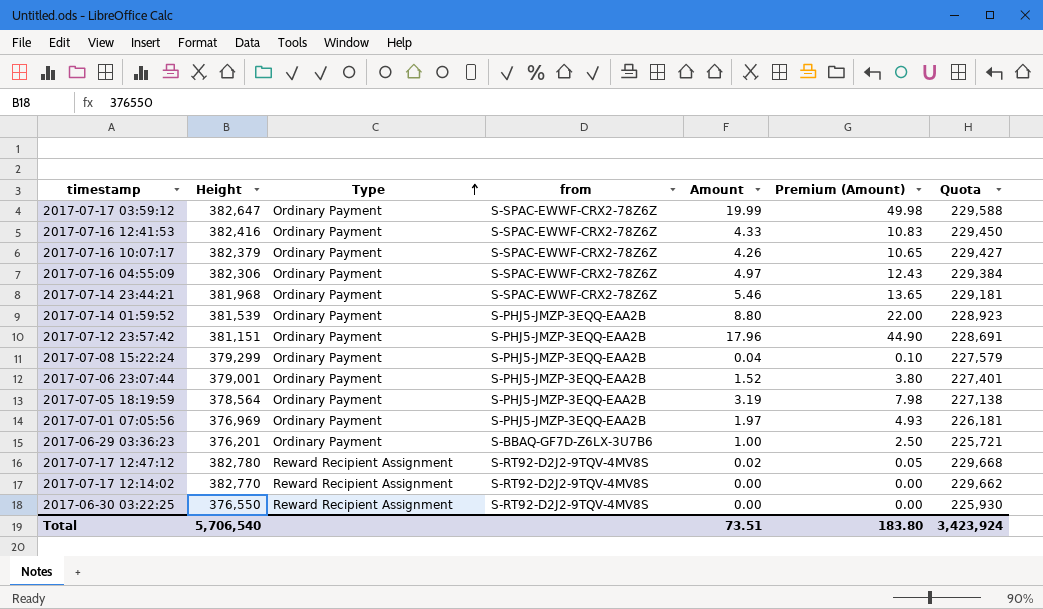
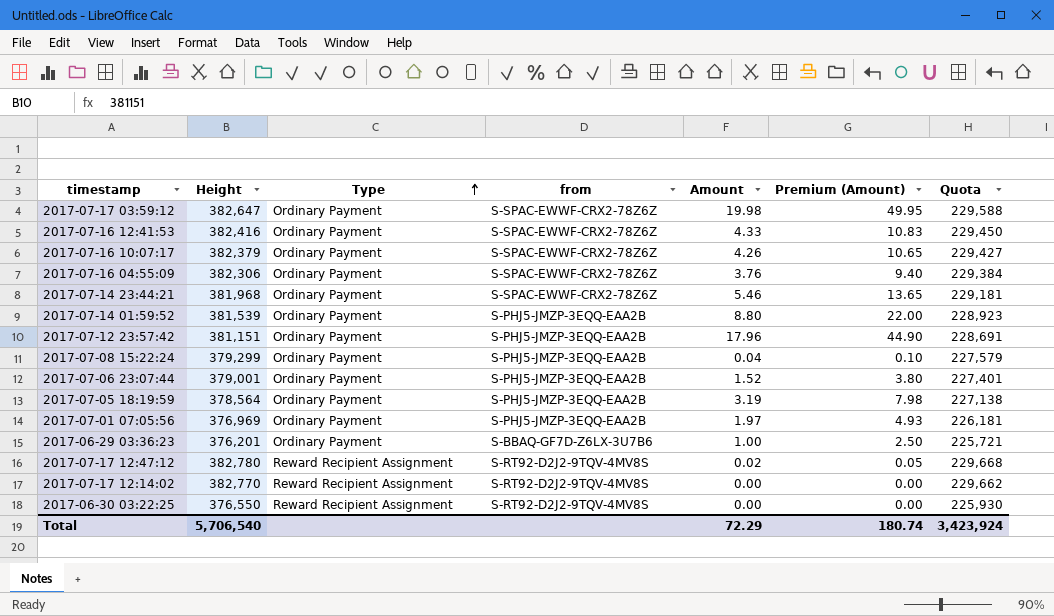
2017-07-17 03:59:12 | Amount: 19.99 -> 19.98
2017-07-17 03:59:12 | Premium (Amount): 49.98 -> 49.95
2017-07-16 04:55:09 | Amount: 4.97 -> 3.76
2017-07-16 04:55:09 | Premium (Amount): 12.43 -> 9.40
Total | Amount: 73.51 -> 72.29
Total | Premium (Amount): 183.80 -> 180.74

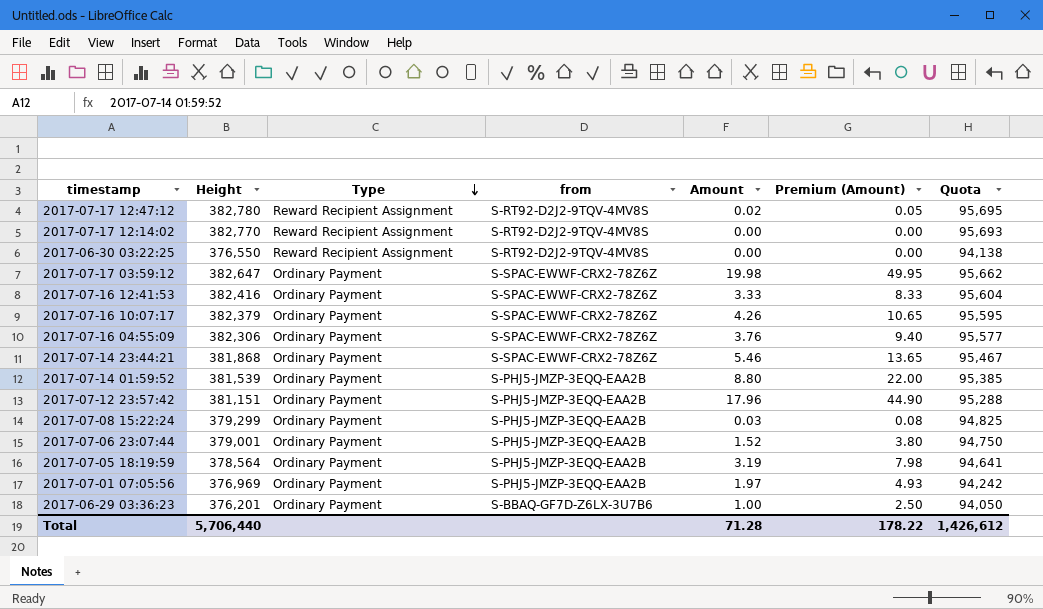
row order: Type ascending -> Type descending
column Quota | formula: [Height] * 0.6 -> [Height] * 0.25
2017-07-16 12:41:53 | Amount: 4.33 -> 3.33
2017-07-16 12:41:53 | Premium (Amount): 10.83 -> 8.33
2017-07-14 23:44:21 | Height: 381,968 -> 381,868
2017-07-08 15:22:24 | Amount: 0.04 -> 0.03
2017-07-08 15:22:24 | Premium (Amount): 0.10 -> 0.08
Total | Height: 5,706,540 -> 5,706,440
Total | Amount: 72.29 -> 71.28
Total | Premium (Amount): 180.74 -> 178.22
Total | Quota: 3,423,924 -> 1,426,612

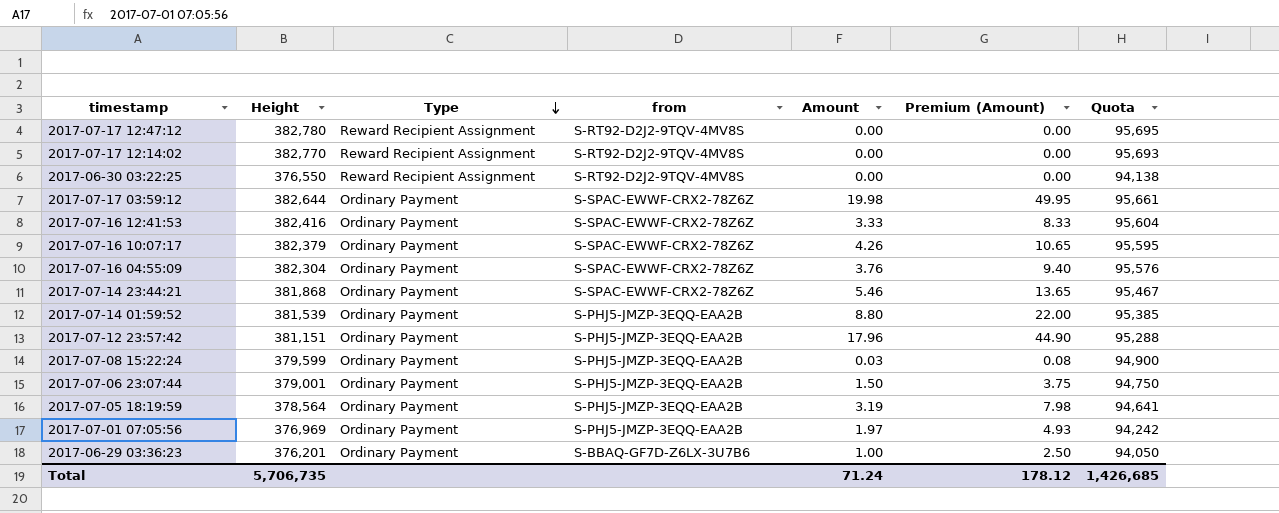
2017-07-17 12:47:12 | Amount: 0.02 -> 0.00
2017-07-17 12:47:12 | Premium (Amount): 0.05 -> 0.00
2017-07-17 03:59:12 | Height: 382,647 -> 382,644
2017-07-17 03:59:12 | Quota: 95,662 -> 95,661
2017-07-16 04:55:09 | Height: 382,306 -> 382,304
2017-07-16 04:55:09 | Quota: 95,577 -> 95,576
2017-07-08 15:22:24 | Height: 379,299 -> 379,599
2017-07-08 15:22:24 | Quota: 94,825 -> 94,900
2017-07-06 23:07:44 | Amount: 1.52 -> 1.50
2017-07-06 23:07:44 | Premium (Amount): 3.80 -> 3.75
Total | Height: 5,706,440 -> 5,706,735
Total | Amount: 71.28 -> 71.24
Total | Premium (Amount): 178.22 -> 178.12
Total | Quota: 1,426,612 -> 1,426,685

